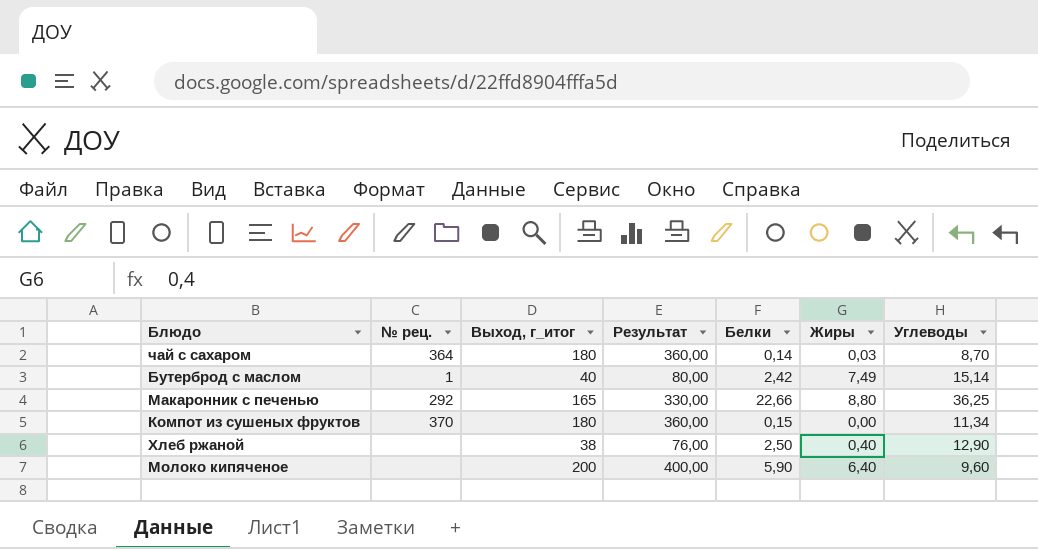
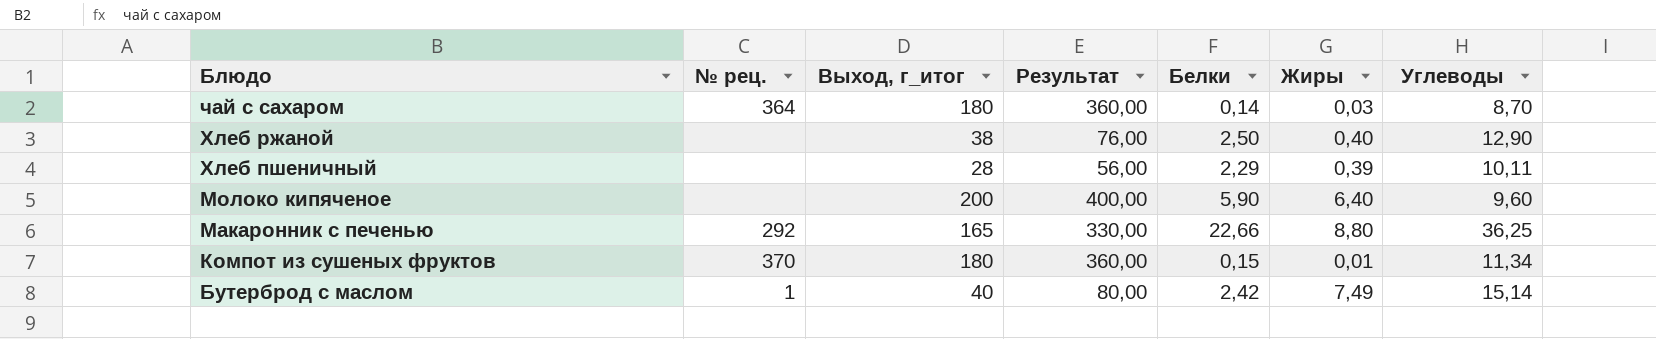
row order: none -> Блюдо descending
row Хлеб пшеничный: none -> none | 28 | 56,00 | 2,29 | 0,39 | 10,11
Компот из сушеных фруктов | Жиры: 0,00 -> 0,01

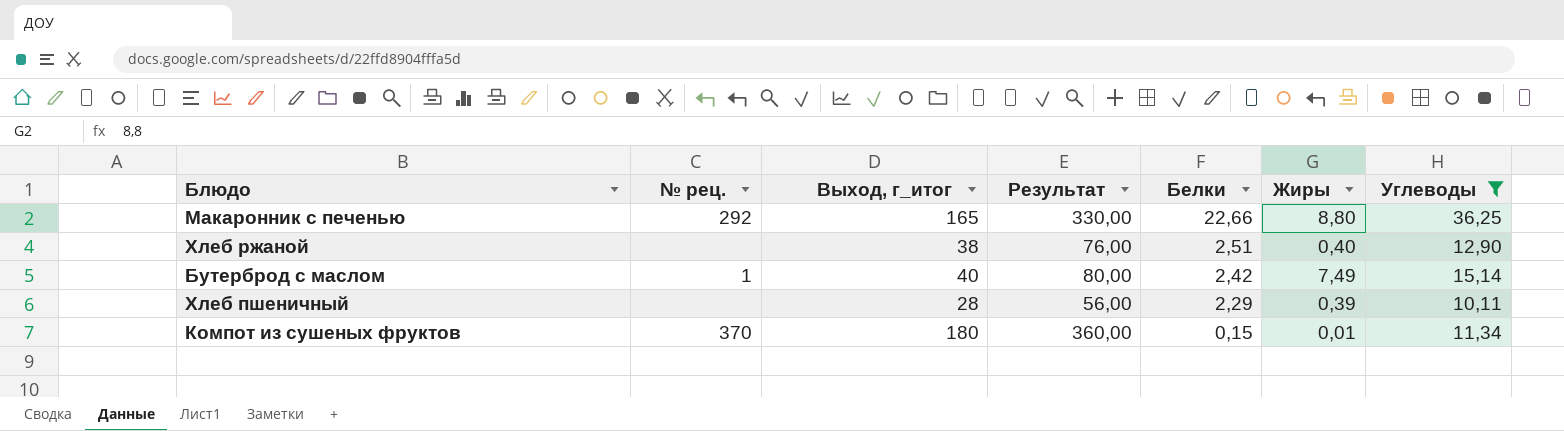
filter: none -> Углеводы >= 10,11
row order: Блюдо descending -> Белки descending
Хлеб ржаной | Белки: 2,50 -> 2,51

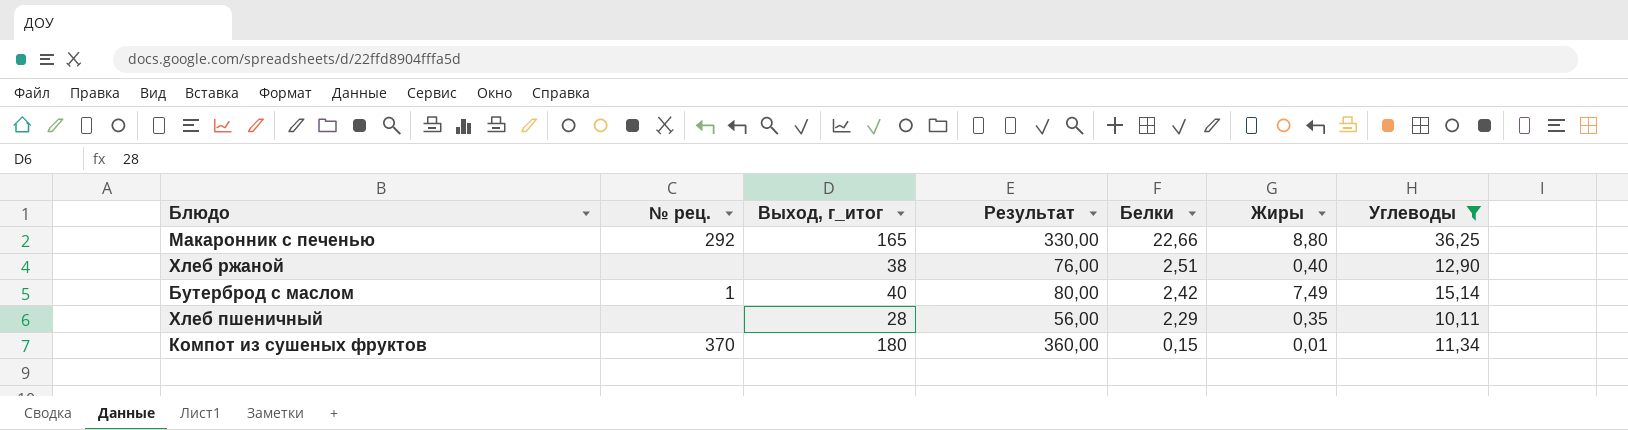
Хлеб пшеничный | Жиры: 0,39 -> 0,35

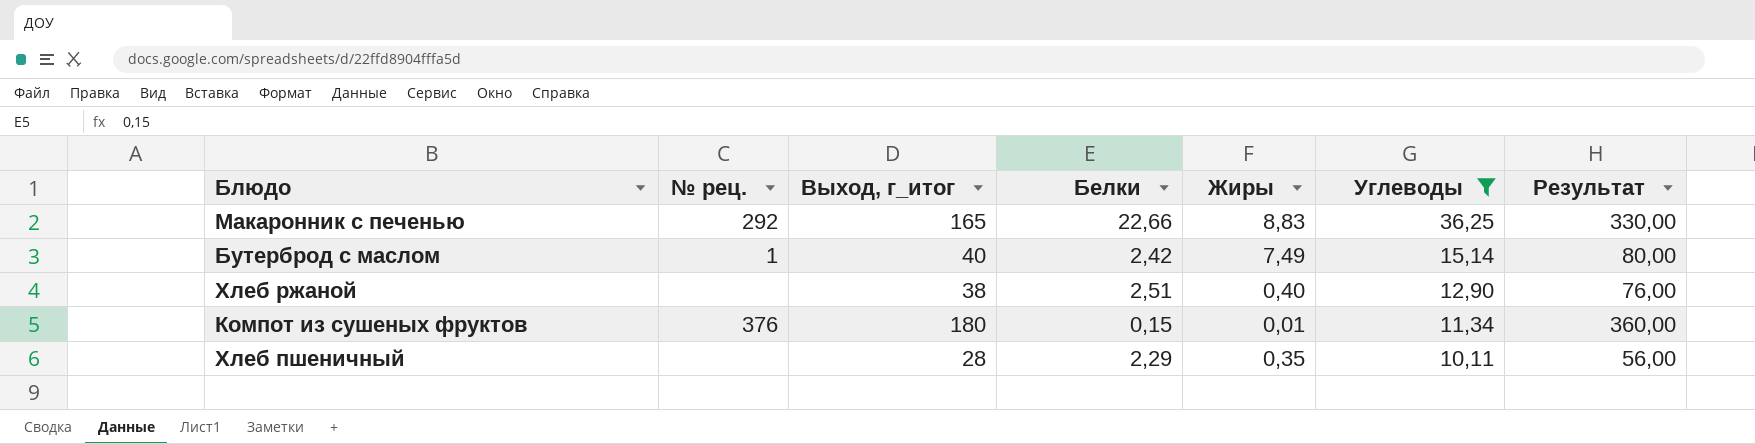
row order: Белки descending -> Углеводы descending
column Результат | position: 4 -> 7
Макаронник с печенью | Жиры: 8,80 -> 8,83
Компот из сушеных фруктов | № рец.: 370 -> 376

